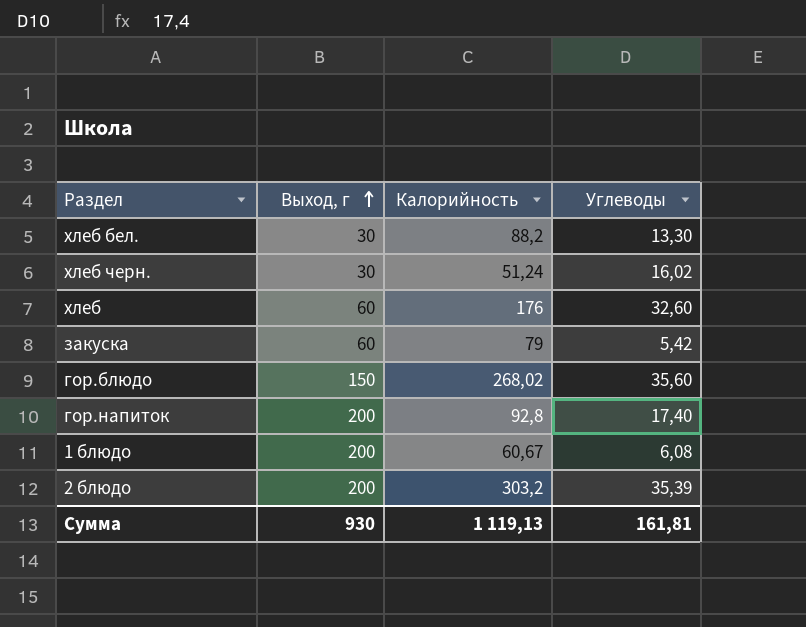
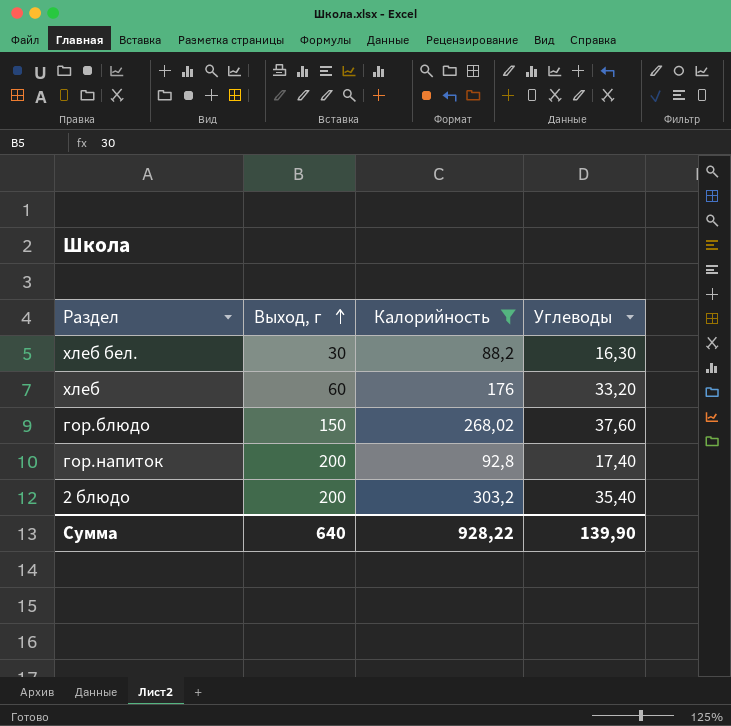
filter: none -> Калорийность >= 88,2
хлеб бел. | Углеводы: 13,30 -> 16,30
хлеб | Углеводы: 32,60 -> 33,20
гор.блюдо | Углеводы: 35,60 -> 37,60
2 блюдо | Углеводы: 35,39 -> 35,40
Сумма | Выход, г: 930 -> 640
Сумма | Калорийность: 1 119,13 -> 928,22
Сумма | Углеводы: 161,81 -> 139,90

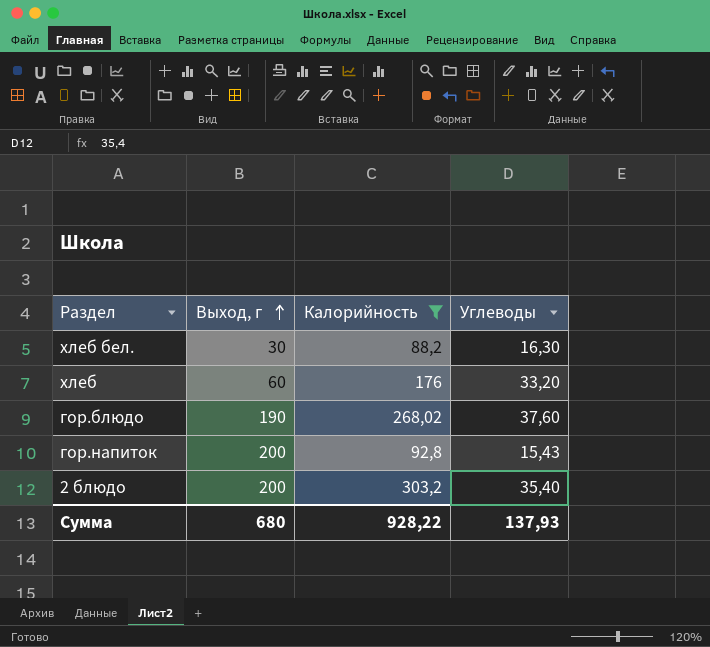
гор.блюдо | Выход, г: 150 -> 190
гор.напиток | Углеводы: 17,40 -> 15,43
Сумма | Выход, г: 640 -> 680
Сумма | Углеводы: 139,90 -> 137,93

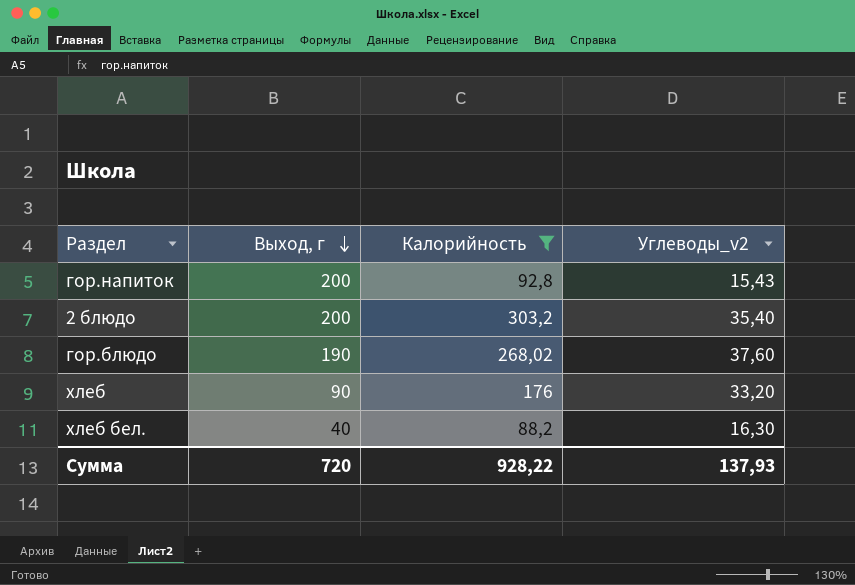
row order: Выход, г ascending -> Выход, г descending
column name: Углеводы -> Углеводы_v2
хлеб | Выход, г: 60 -> 90
хлеб бел. | Выход, г: 30 -> 40
Сумма | Выход, г: 680 -> 720

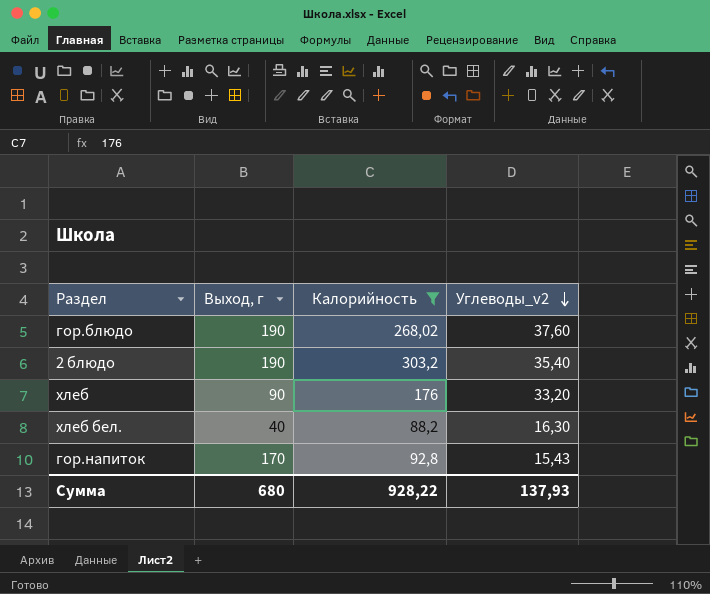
row order: Выход, г descending -> Углеводы_v2 descending
2 блюдо | Выход, г: 200 -> 190
гор.напиток | Выход, г: 200 -> 170
Сумма | Выход, г: 720 -> 680

